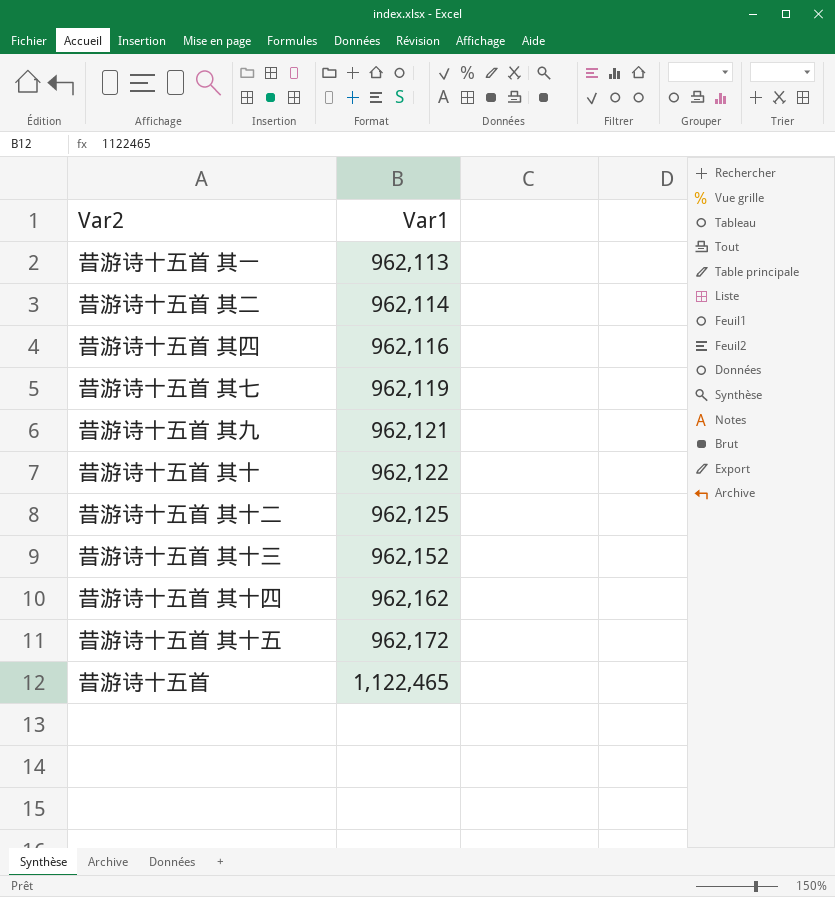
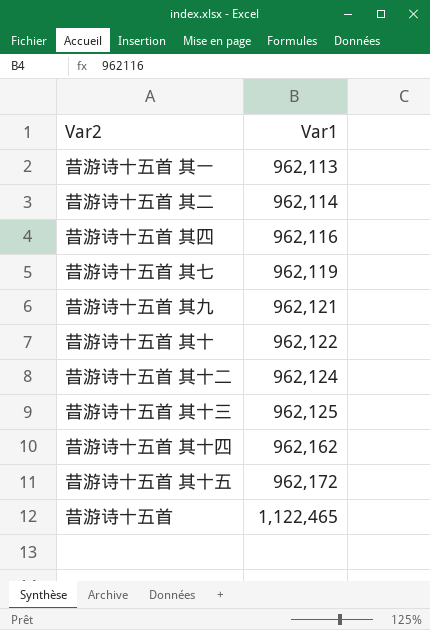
昔游诗十五首 其十二 | Var1: 962,125 -> 962,124
昔游诗十五首 其十三 | Var1: 962,152 -> 962,125

